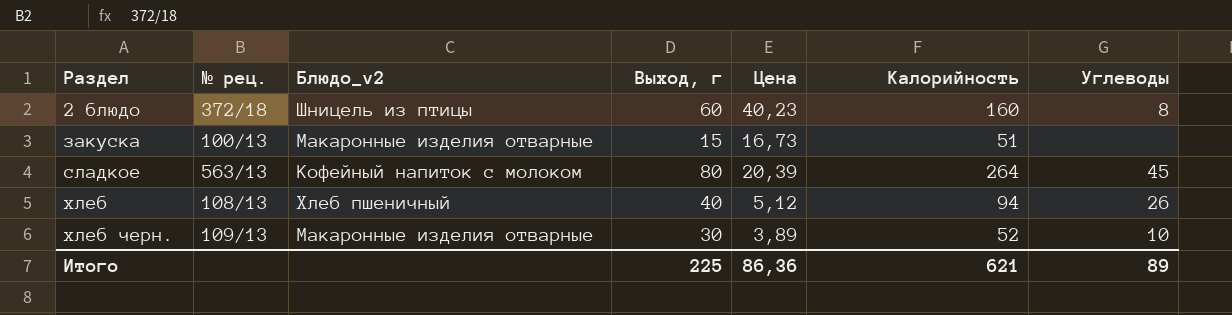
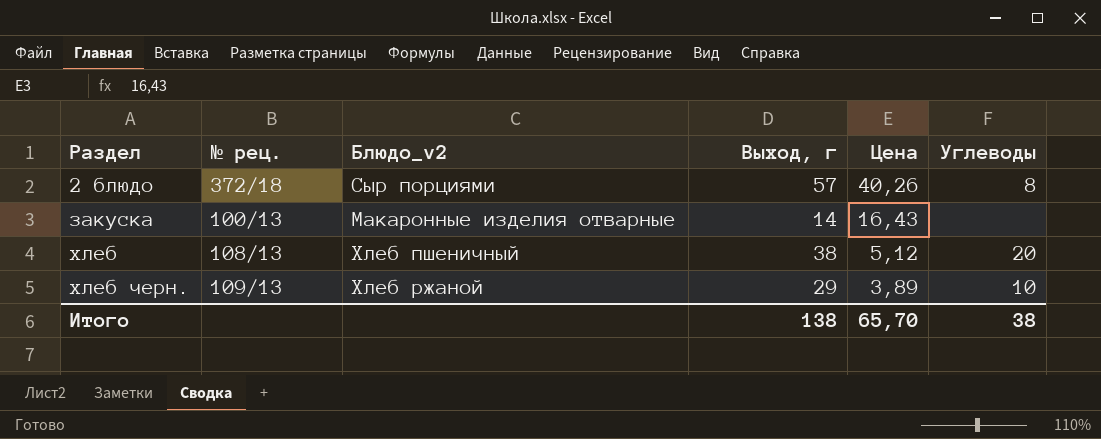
column Калорийность | position: 6 -> none
row сладкое: 563/13 | Кофейный напиток с молоком | 80 | 20,39 | 264 | 45 -> none
2 блюдо | Блюдо_v2: Шницель из птицы -> Сыр порциями
2 блюдо | Выход, г: 60 -> 57
2 блюдо | Цена: 40,23 -> 40,26
закуска | Выход, г: 15 -> 14
закуска | Цена: 16,73 -> 16,43
хлеб | Выход, г: 40 -> 38
хлеб | Углеводы: 26 -> 20
хлеб черн. | Блюдо_v2: Макаронные изделия отварные -> Хлеб ржаной
хлеб черн. | Выход, г: 30 -> 29
Итого | Выход, г: 225 -> 138
Итого | Цена: 86,36 -> 65,70
Итого | Углеводы: 89 -> 38

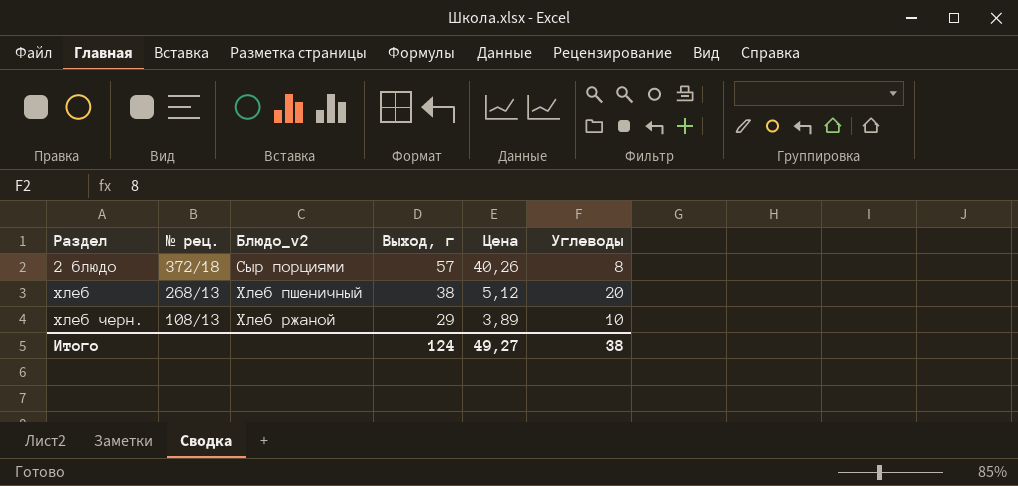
row закуска: 100/13 | Макаронные изделия отварные | 14 | 16,43 | none -> none
хлеб | № рец.: 108/13 -> 268/13
хлеб черн. | № рец.: 109/13 -> 108/13
Итого | Выход, г: 138 -> 124
Итого | Цена: 65,70 -> 49,27

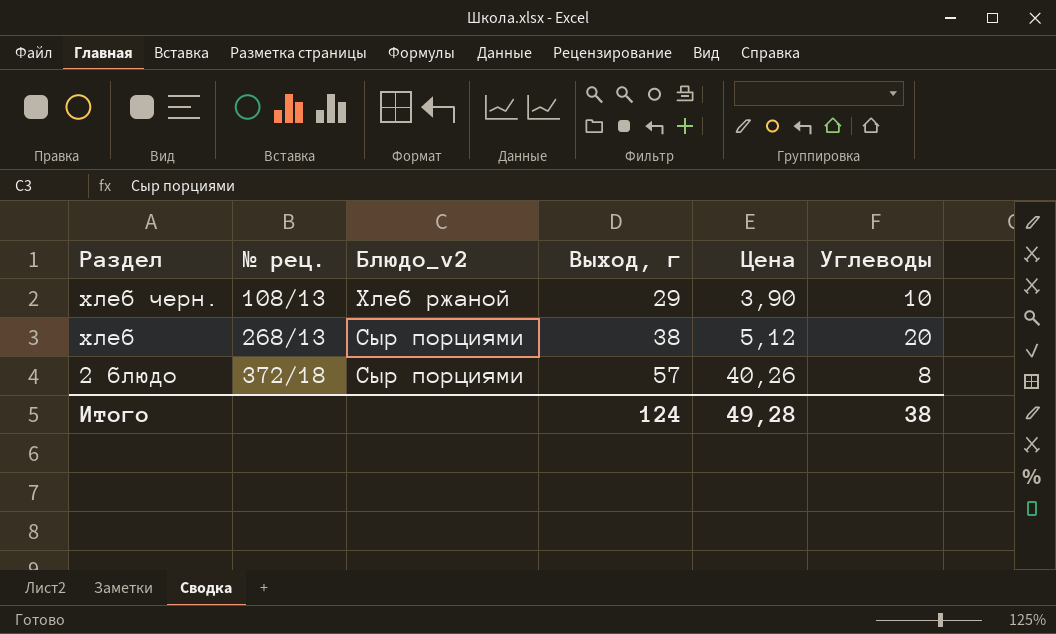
row order: Раздел ascending -> Раздел descending
хлеб черн. | Цена: 3,89 -> 3,90
хлеб | Блюдо_v2: Хлеб пшеничный -> Сыр порциями
Итого | Цена: 49,27 -> 49,28

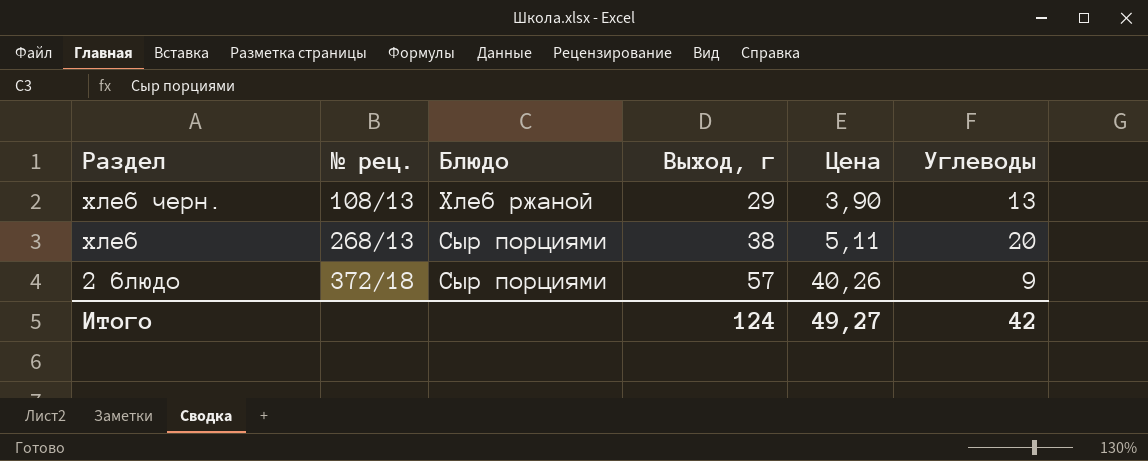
column name: Блюдо_v2 -> Блюдо
хлеб черн. | Углеводы: 10 -> 13
хлеб | Цена: 5,12 -> 5,11
2 блюдо | Углеводы: 8 -> 9
Итого | Цена: 49,28 -> 49,27
Итого | Углеводы: 38 -> 42

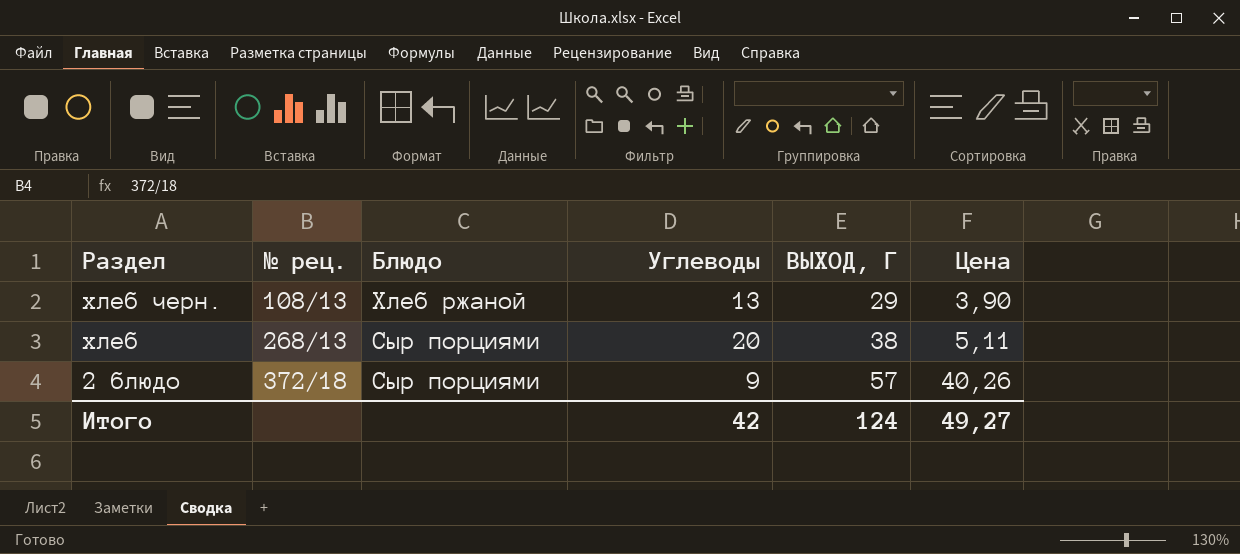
column Углеводы | position: 6 -> 4
column name: Выход, г -> ВЫХОД, Г

